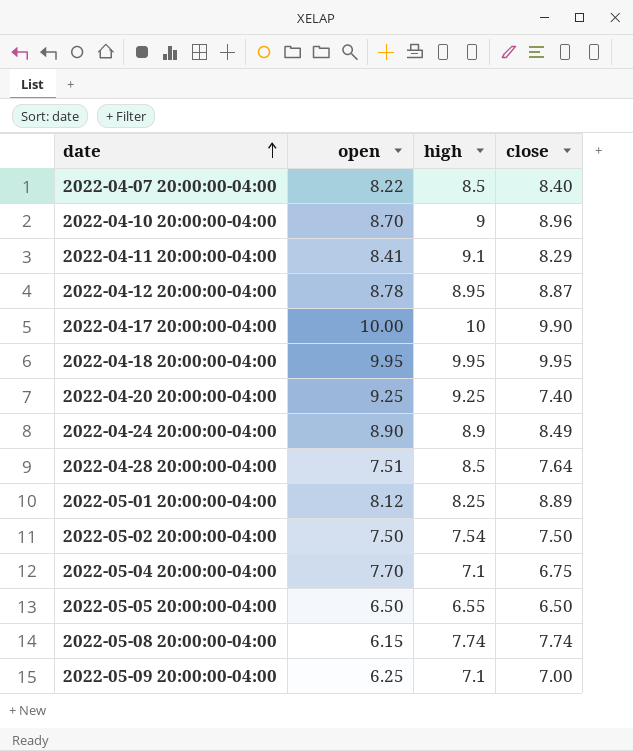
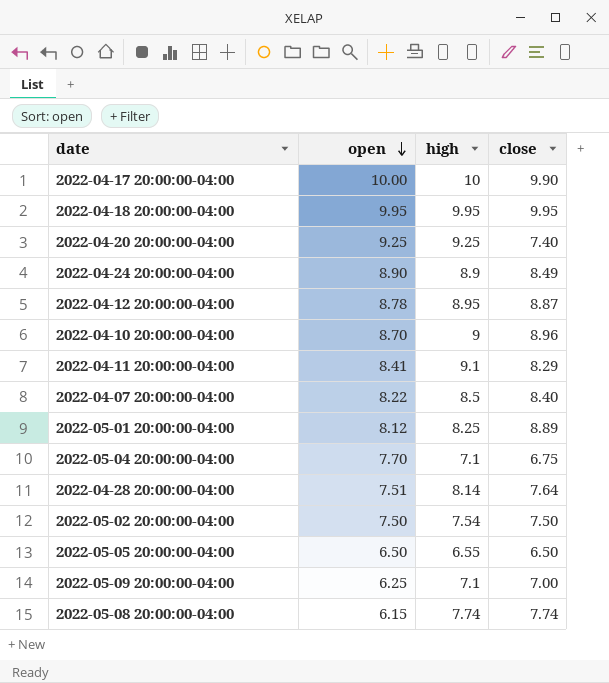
row order: date ascending -> open descending
2022-04-28 20:00:00-04:00 | high: 8.5 -> 8.14

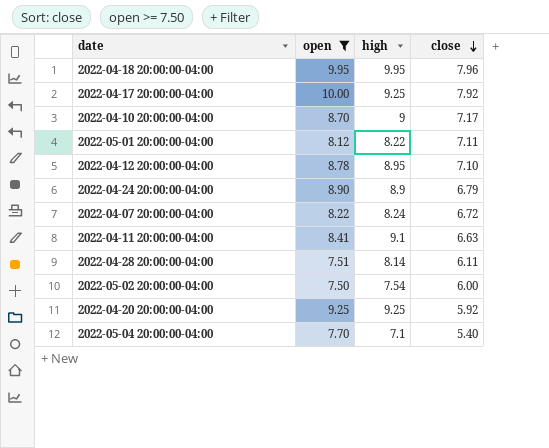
filter: none -> open >= 7.50
row order: open descending -> close descending
2022-04-18 20:00:00-04:00 | close: 9.95 -> 7.96
2022-04-17 20:00:00-04:00 | high: 10 -> 9.25
2022-04-17 20:00:00-04:00 | close: 9.90 -> 7.92
2022-04-10 20:00:00-04:00 | close: 8.96 -> 7.17
2022-05-01 20:00:00-04:00 | high: 8.25 -> 8.22
2022-05-01 20:00:00-04:00 | close: 8.89 -> 7.11
2022-04-12 20:00:00-04:00 | close: 8.87 -> 7.10
2022-04-24 20:00:00-04:00 | close: 8.49 -> 6.79
2022-04-07 20:00:00-04:00 | high: 8.5 -> 8.24
2022-04-07 20:00:00-04:00 | close: 8.40 -> 6.72
2022-04-11 20:00:00-04:00 | close: 8.29 -> 6.63
2022-04-28 20:00:00-04:00 | close: 7.64 -> 6.11
2022-05-02 20:00:00-04:00 | close: 7.50 -> 6.00
2022-04-20 20:00:00-04:00 | close: 7.40 -> 5.92
2022-05-04 20:00:00-04:00 | close: 6.75 -> 5.40

